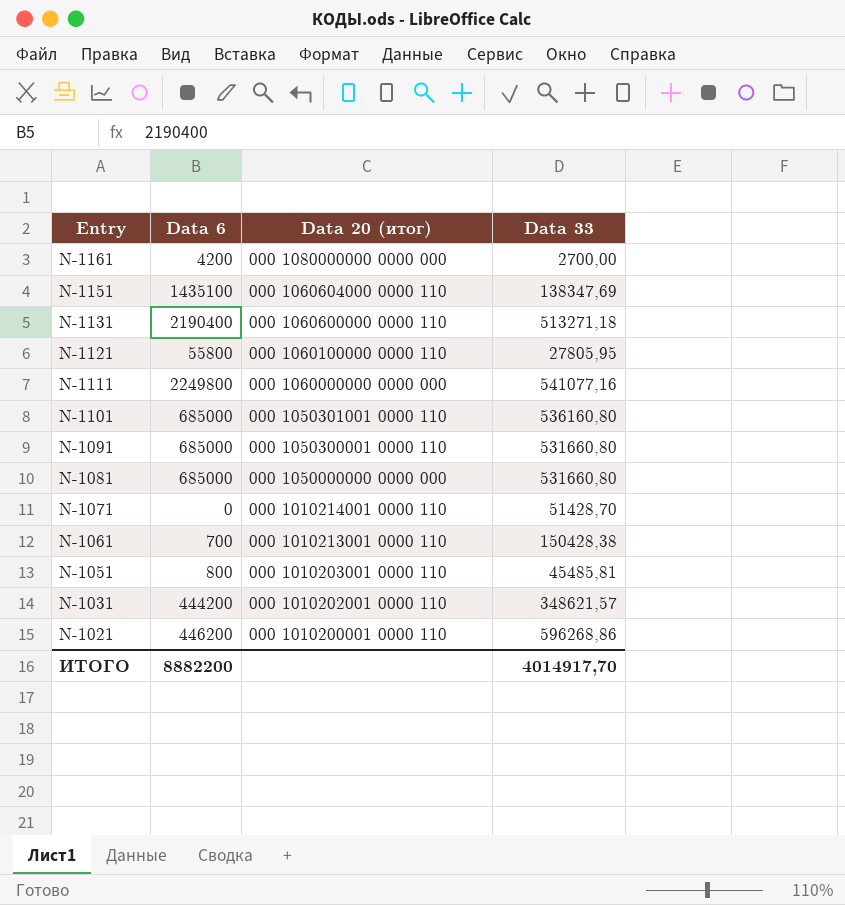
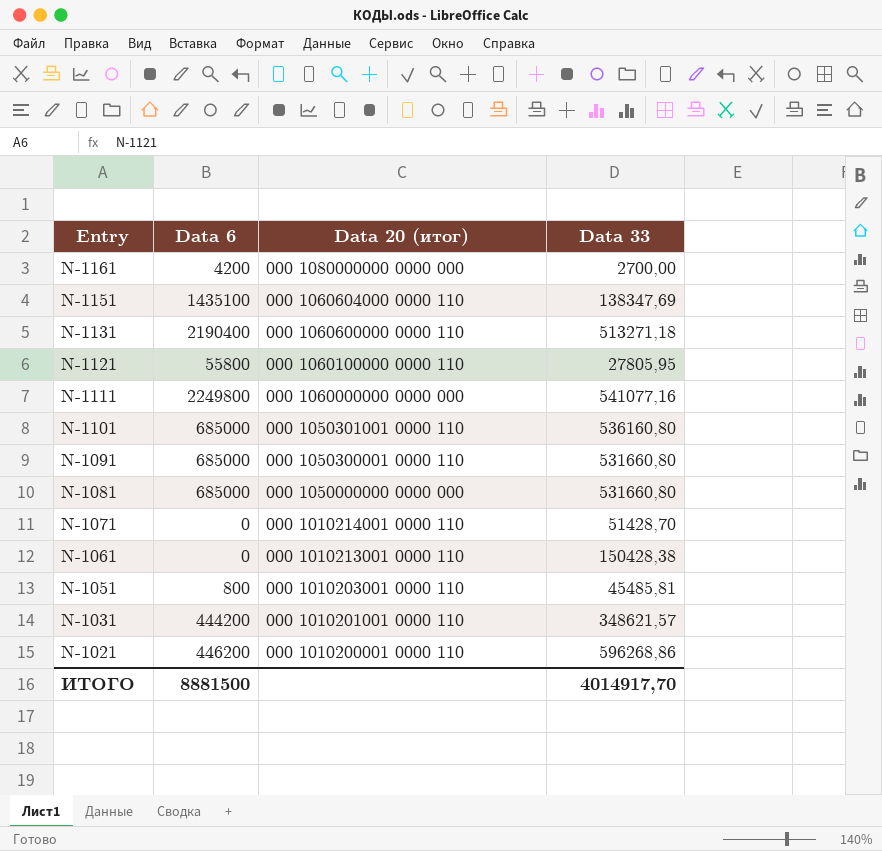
N-1061 | Data 6: 700 -> 0
N-1031 | Data 20 (итог): 000 1010202001 0000 110 -> 000 1010201001 0000 110
ИТОГО | Data 6: 8882200 -> 8881500

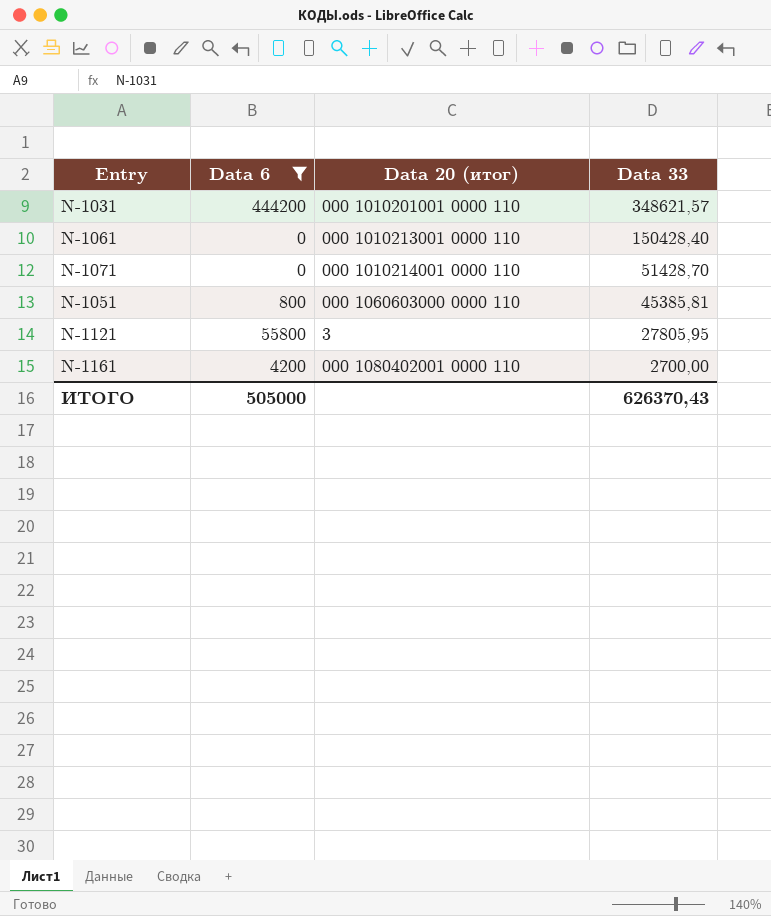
filter: none -> Data 6 <= 444200
row order: Entry descending -> Data 33 descending
N-1061 | Data 33: 150428,38 -> 150428,40
N-1051 | Data 20 (итог): 000 1010203001 0000 110 -> 000 1060603000 0000 110
N-1051 | Data 33: 45485,81 -> 45385,81
N-1121 | Data 20 (итог): 000 1060100000 0000 110 -> 3
N-1161 | Data 20 (итог): 000 1080000000 0000 000 -> 000 1080402001 0000 110
ИТОГО | Data 6: 8881500 -> 505000
ИТОГО | Data 33: 4014917,70 -> 626370,43

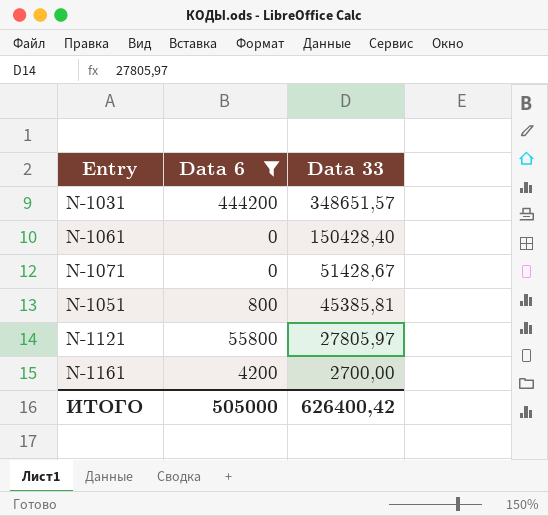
column Data 20 (итог) | position: 3 -> none
N-1031 | Data 33: 348621,57 -> 348651,57
N-1071 | Data 33: 51428,70 -> 51428,67
N-1121 | Data 33: 27805,95 -> 27805,97
ИТОГО | Data 33: 626370,43 -> 626400,42

